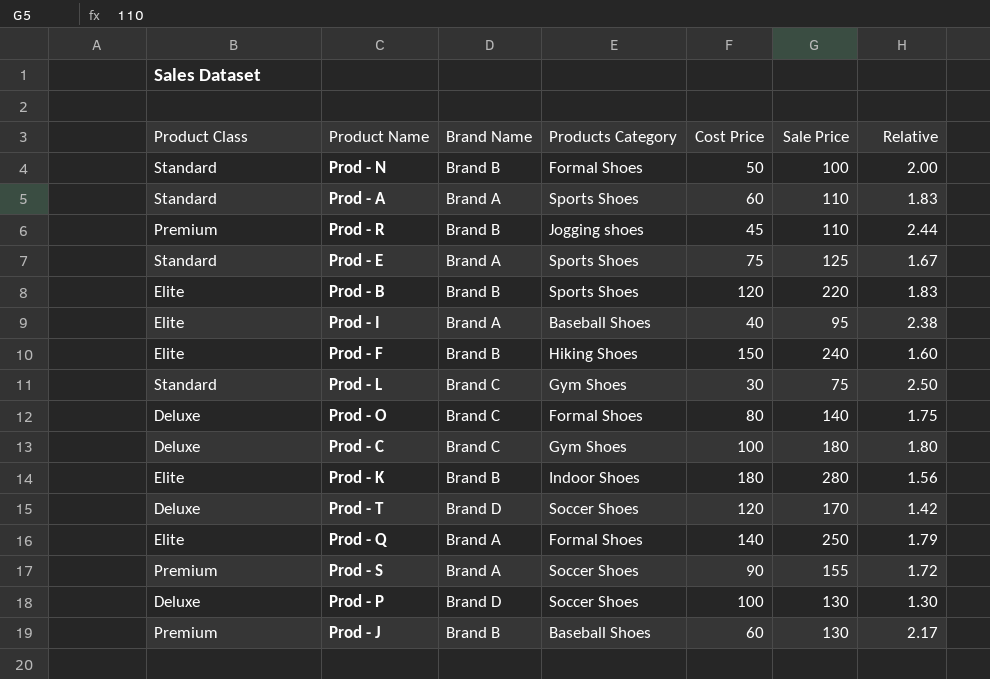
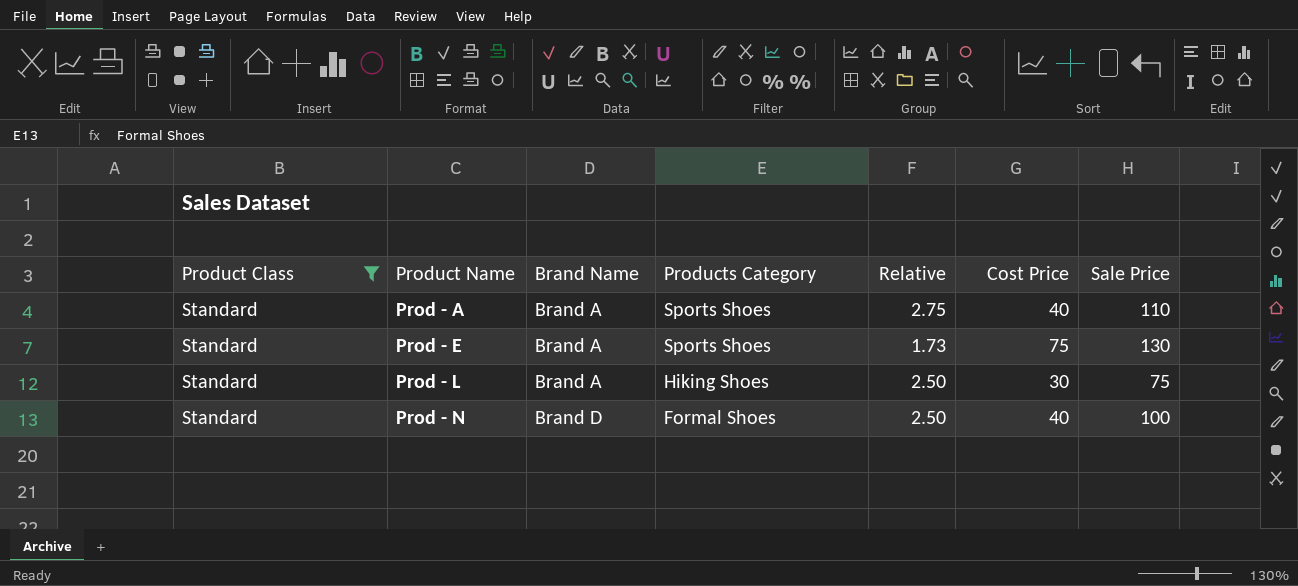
filter: none -> Product Class = Standard
row order: none -> Product Name ascending
column Relative | position: 7 -> 5
Prod - A | Relative: 1.83 -> 2.75
Prod - A | Cost Price: 60 -> 40
Prod - E | Relative: 1.67 -> 1.73
Prod - E | Sale Price: 125 -> 130
Prod - L | Brand Name: Brand C -> Brand A
Prod - L | Products Category: Gym Shoes -> Hiking Shoes
Prod - N | Brand Name: Brand B -> Brand D
Prod - N | Relative: 2.00 -> 2.50
Prod - N | Cost Price: 50 -> 40

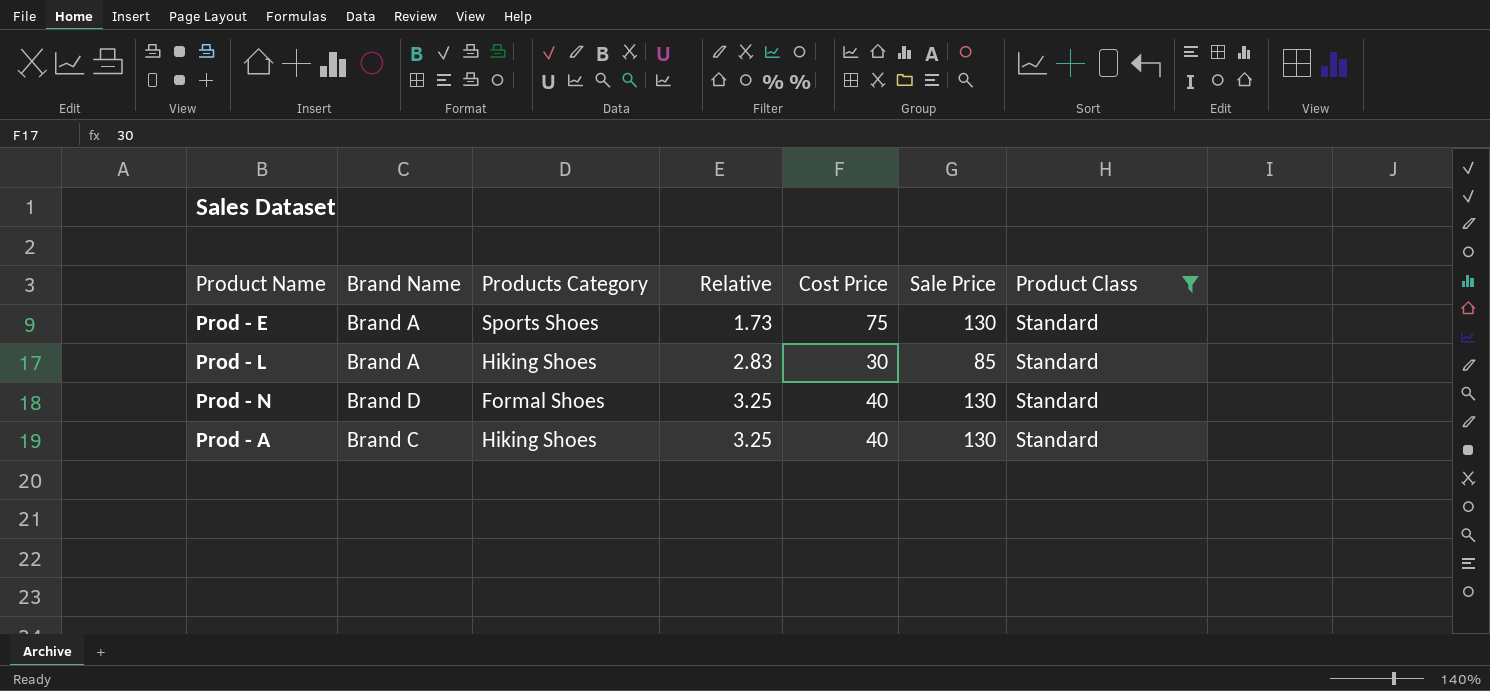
row order: Product Name ascending -> Relative ascending
column Product Class | position: 1 -> 7
Prod - L | Relative: 2.50 -> 2.83
Prod - L | Sale Price: 75 -> 85
Prod - N | Relative: 2.50 -> 3.25
Prod - N | Sale Price: 100 -> 130
Prod - A | Brand Name: Brand A -> Brand C
Prod - A | Products Category: Sports Shoes -> Hiking Shoes
Prod - A | Relative: 2.75 -> 3.25
Prod - A | Sale Price: 110 -> 130

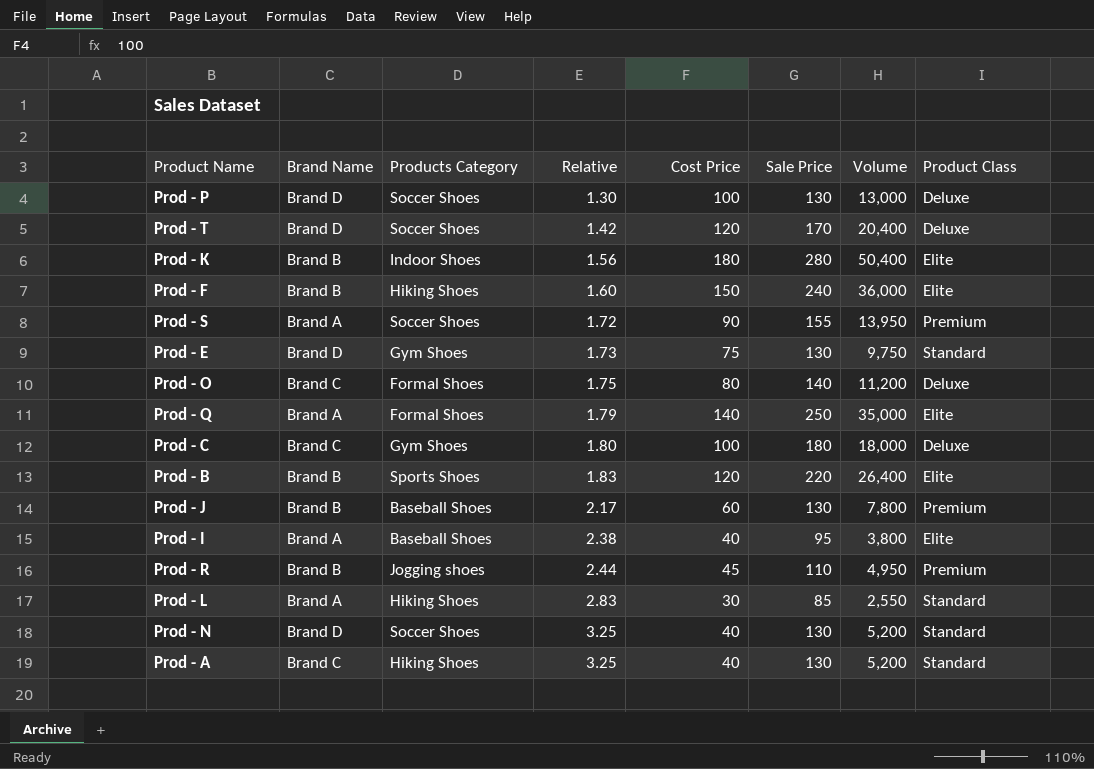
filter: Product Class = Standard -> none
column Volume | formula: none -> [Cost Price] * [Sale Price]
Prod - E | Brand Name: Brand A -> Brand D
Prod - E | Products Category: Sports Shoes -> Gym Shoes
Prod - N | Products Category: Formal Shoes -> Soccer Shoes

